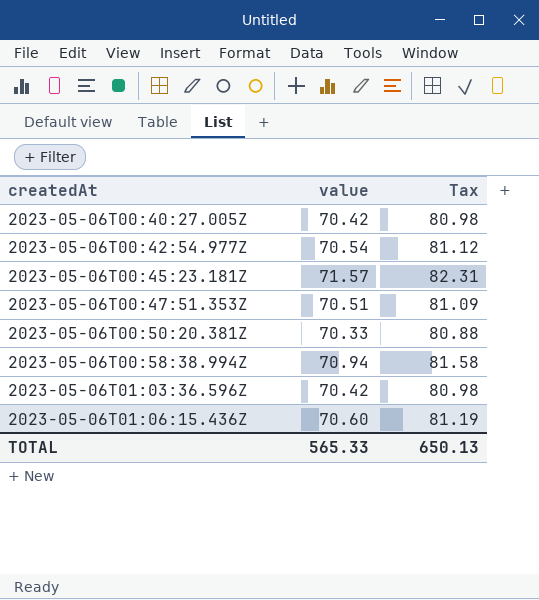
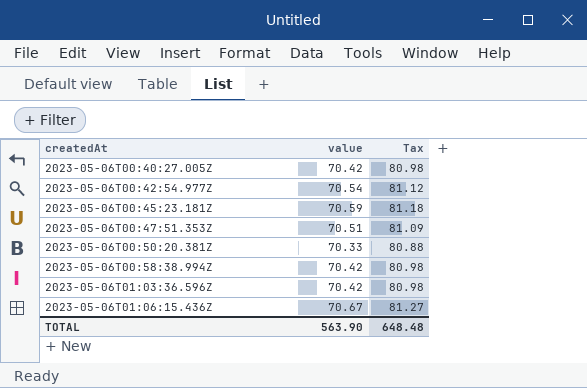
2023-05-06T00:45:23.181Z | value: 71.57 -> 70.59
2023-05-06T00:45:23.181Z | Tax: 82.31 -> 81.18
2023-05-06T00:58:38.994Z | value: 70.94 -> 70.42
2023-05-06T00:58:38.994Z | Tax: 81.58 -> 80.98
2023-05-06T01:06:15.436Z | value: 70.60 -> 70.67
2023-05-06T01:06:15.436Z | Tax: 81.19 -> 81.27
TOTAL | value: 565.33 -> 563.90
TOTAL | Tax: 650.13 -> 648.48

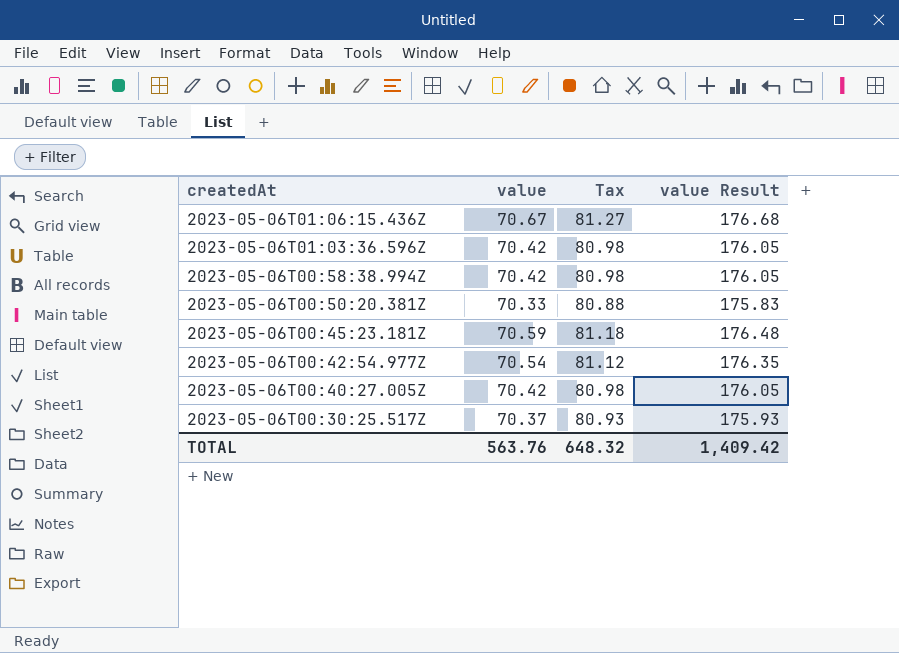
row order: createdAt ascending -> createdAt descending
column value Result | formula: none -> [value] * 2.5
row 2023-05-06T00:47:51.353Z: 70.51 | 81.09 -> none
row 2023-05-06T00:30:25.517Z: none -> 70.37 | 80.93 | 175.93
TOTAL | value: 563.90 -> 563.76
TOTAL | Tax: 648.48 -> 648.32

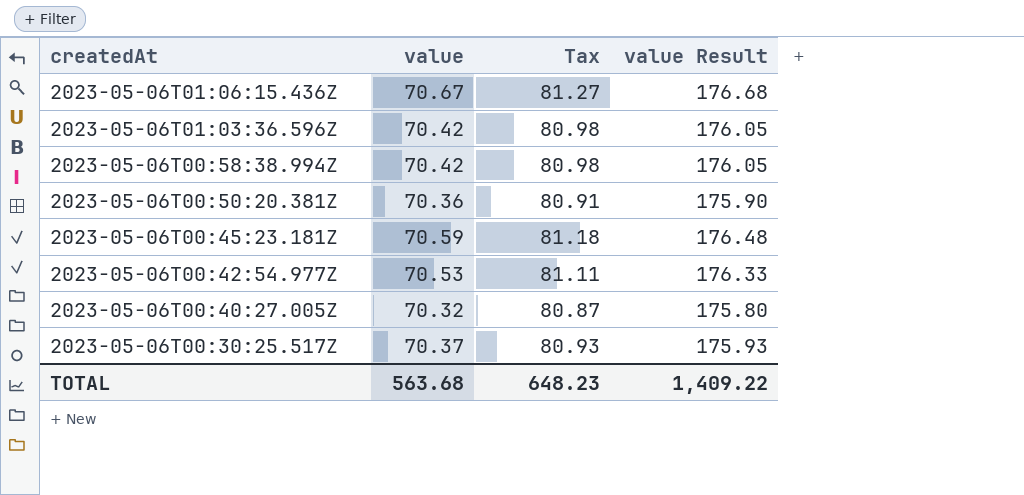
2023-05-06T00:50:20.381Z | value: 70.33 -> 70.36
2023-05-06T00:50:20.381Z | Tax: 80.88 -> 80.91
2023-05-06T00:50:20.381Z | value Result: 175.83 -> 175.90
2023-05-06T00:42:54.977Z | value: 70.54 -> 70.53
2023-05-06T00:42:54.977Z | Tax: 81.12 -> 81.11
2023-05-06T00:42:54.977Z | value Result: 176.35 -> 176.33
2023-05-06T00:40:27.005Z | value: 70.42 -> 70.32
2023-05-06T00:40:27.005Z | Tax: 80.98 -> 80.87
2023-05-06T00:40:27.005Z | value Result: 176.05 -> 175.80
TOTAL | value: 563.76 -> 563.68
TOTAL | Tax: 648.32 -> 648.23
TOTAL | value Result: 1,409.42 -> 1,409.22

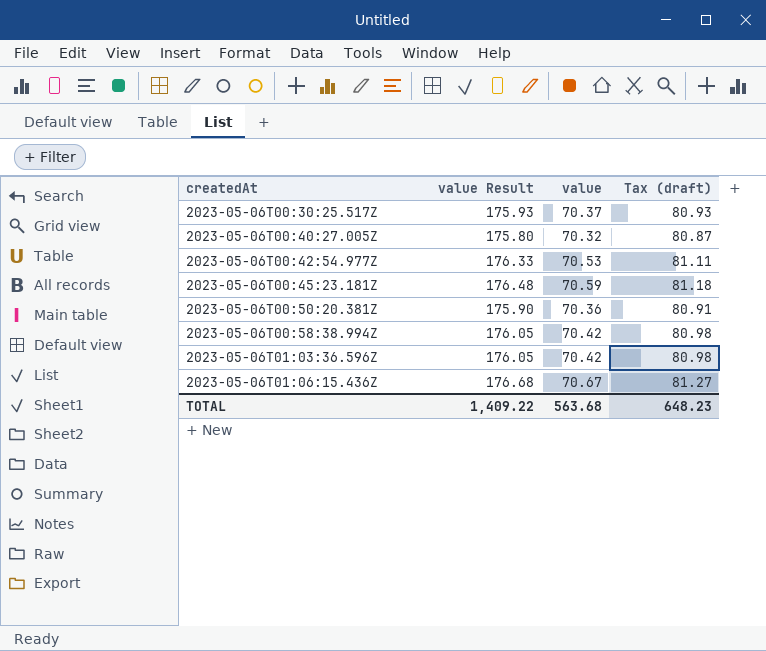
row order: createdAt descending -> createdAt ascending
column value Result | position: 4 -> 2
column name: Tax -> Tax (draft)

